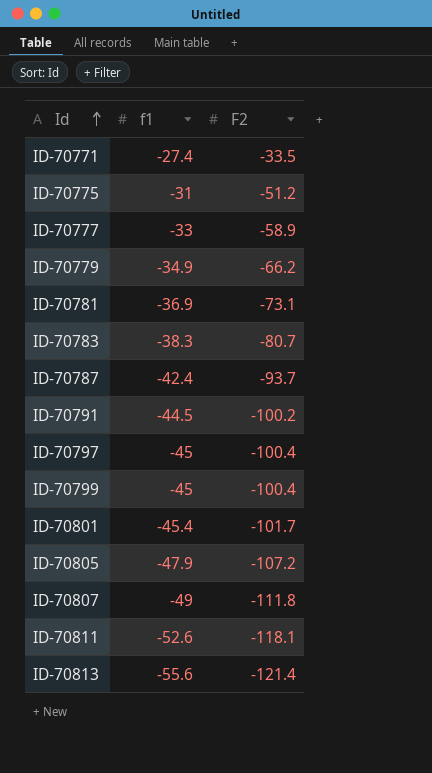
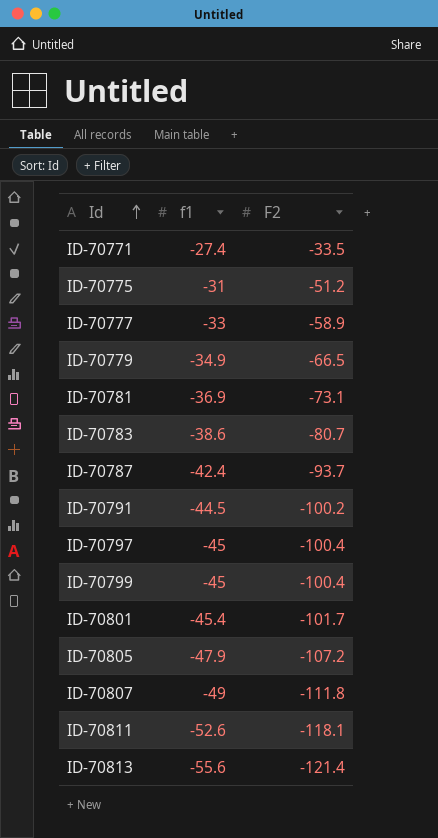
ID-70779 | F2: -66.2 -> -66.5
ID-70783 | f1: -38.3 -> -38.6

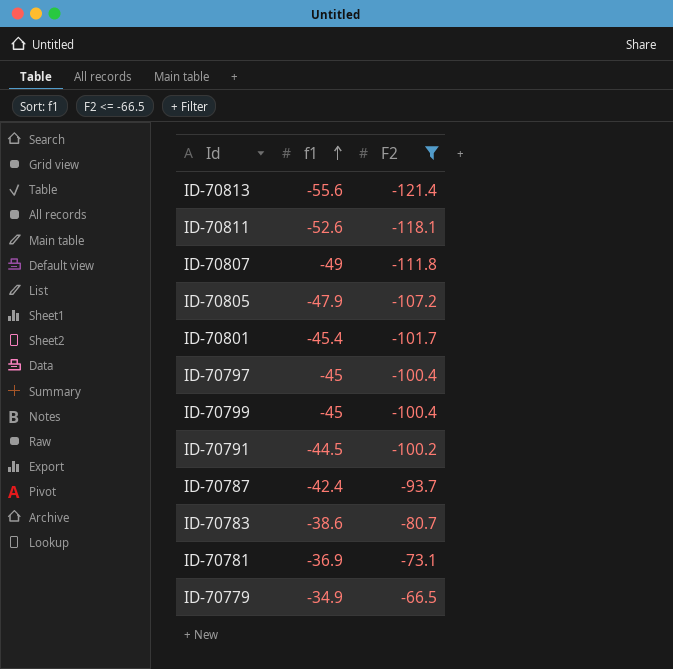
filter: none -> F2 <= -66.5
row order: Id ascending -> f1 ascending

